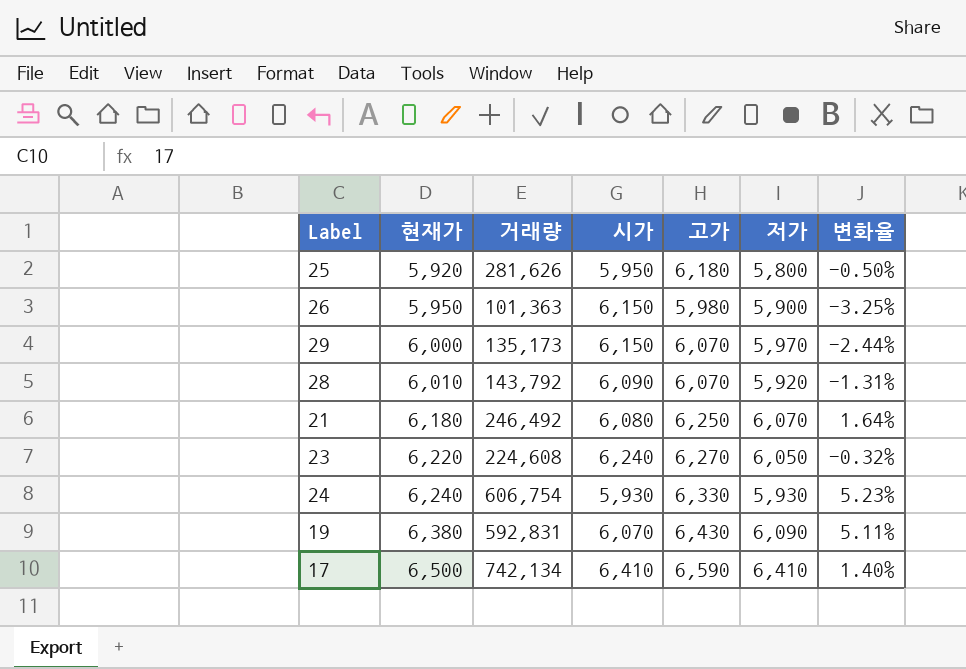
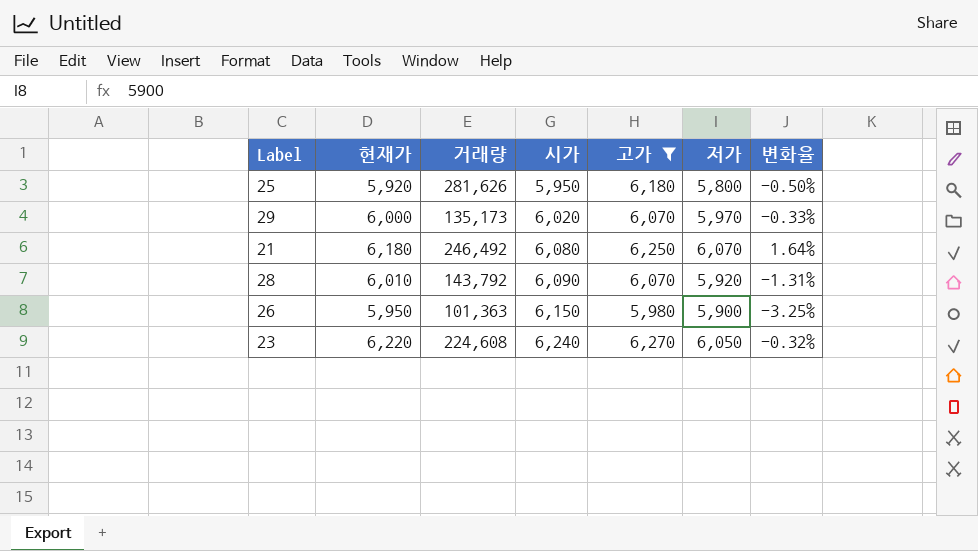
filter: none -> 고가 <= 6,270
row order: 현재가 ascending -> 시가 ascending
29 | 시가: 6,150 -> 6,020
29 | 변화율: -2.44% -> -0.33%

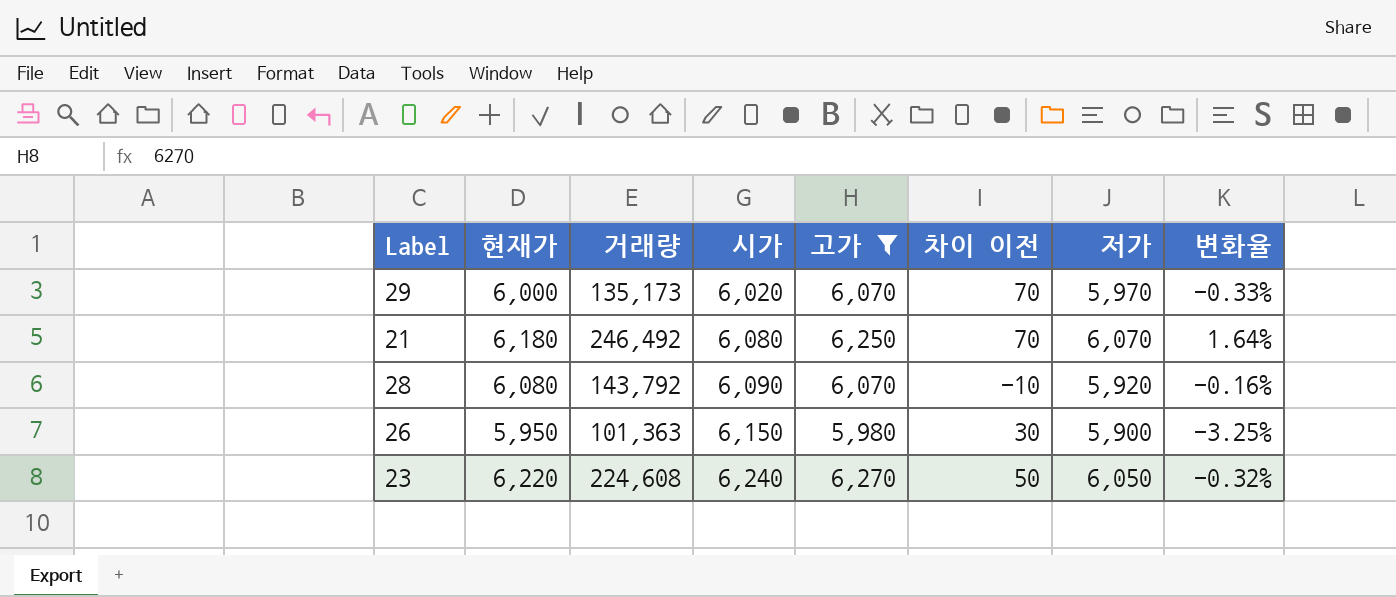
column 차이 이전 | formula: none -> [고가] - [현재가]
row 25: 5,920 | 281,626 | 5,950 | 6,180 | 5,800 | -0.50% -> none
28 | 현재가: 6,010 -> 6,080
28 | 변화율: -1.31% -> -0.16%

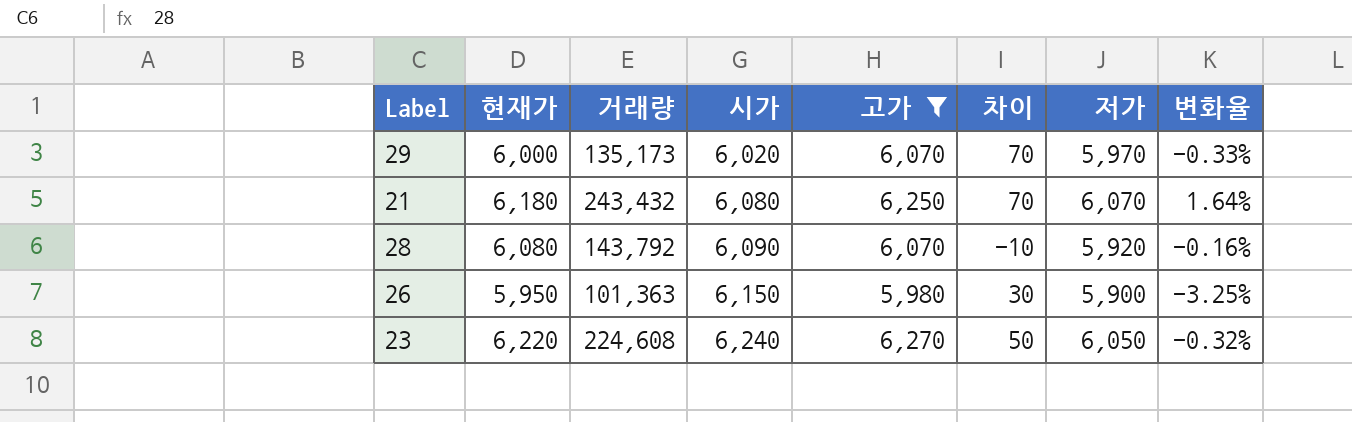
column name: 차이 이전 -> 차이
21 | 거래량: 246,492 -> 243,432

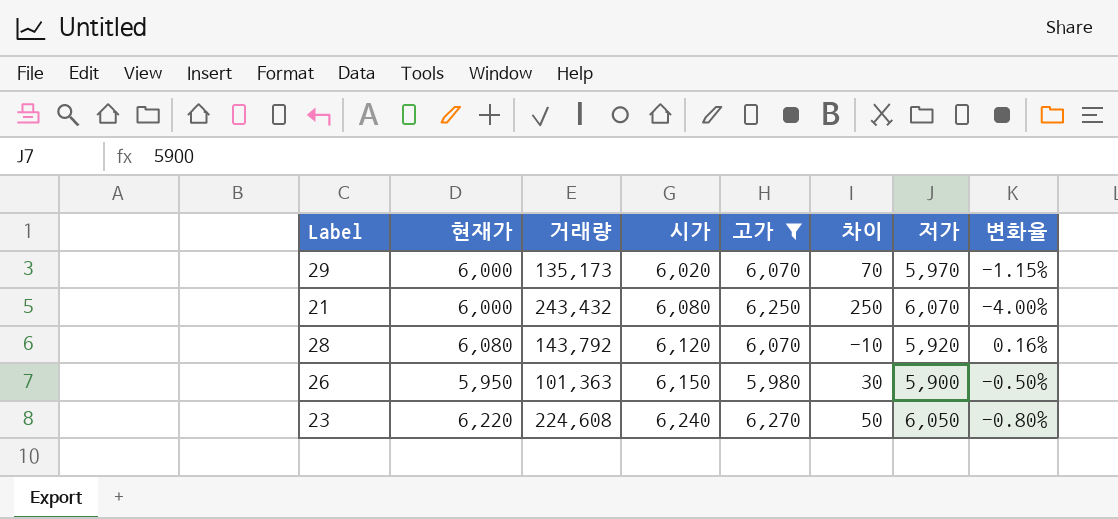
column 변화율 | formula: ([현재가] - [시가]) / [시가] -> ([현재가] - [고가]) / [고가]
21 | 현재가: 6,180 -> 6,000
21 | 차이: 70 -> 250
28 | 시가: 6,090 -> 6,120

